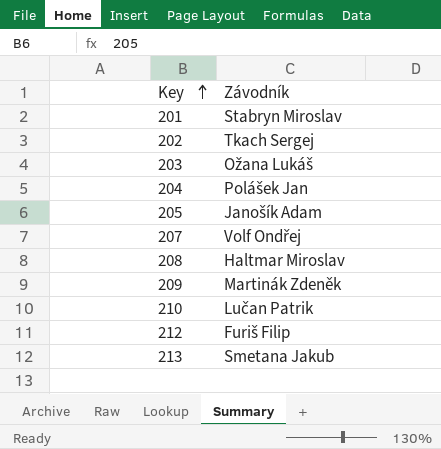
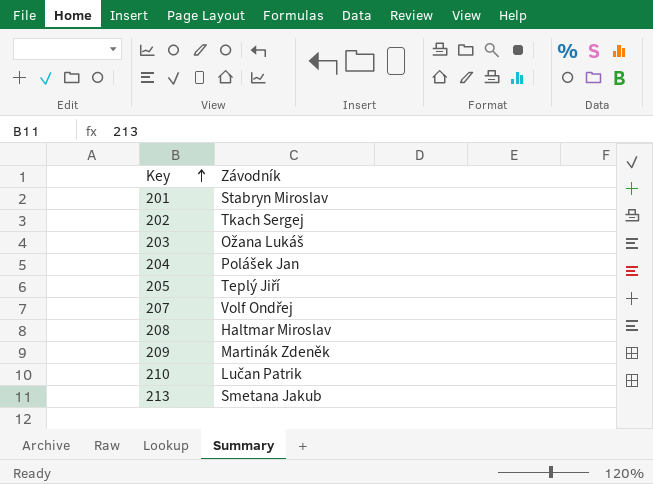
row 212: Furiš Filip -> none
205 | Závodník: Janošík Adam -> Teplý Jiří

